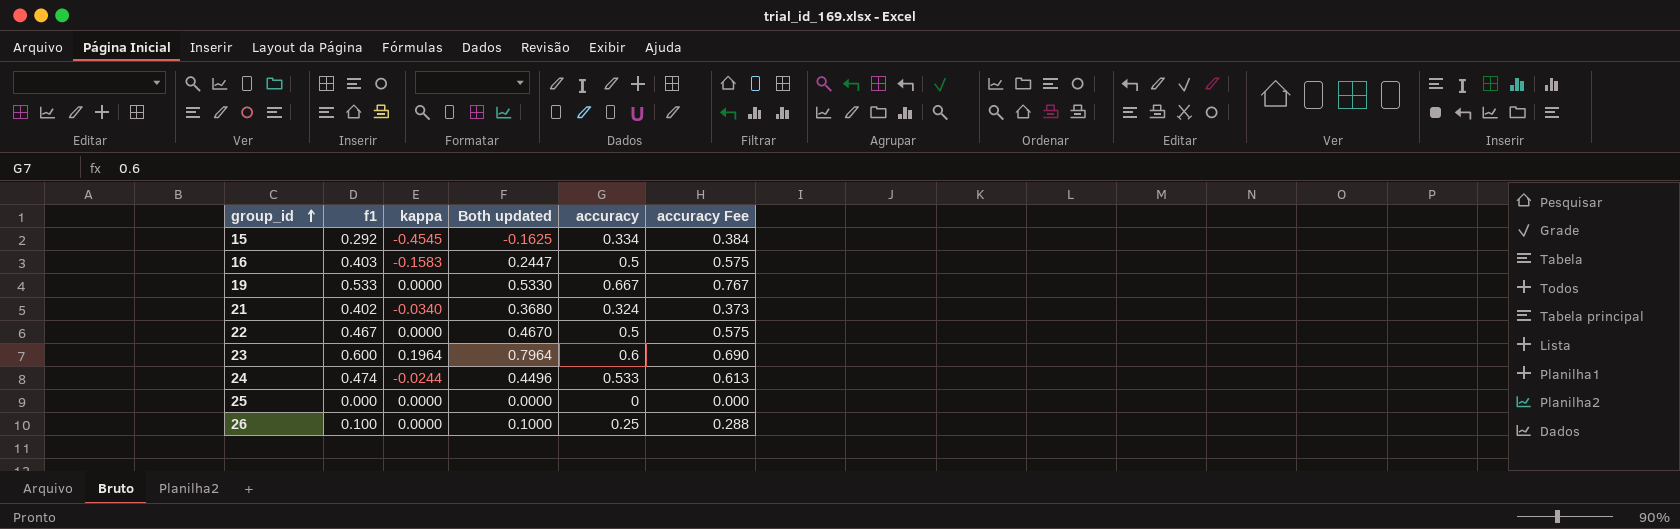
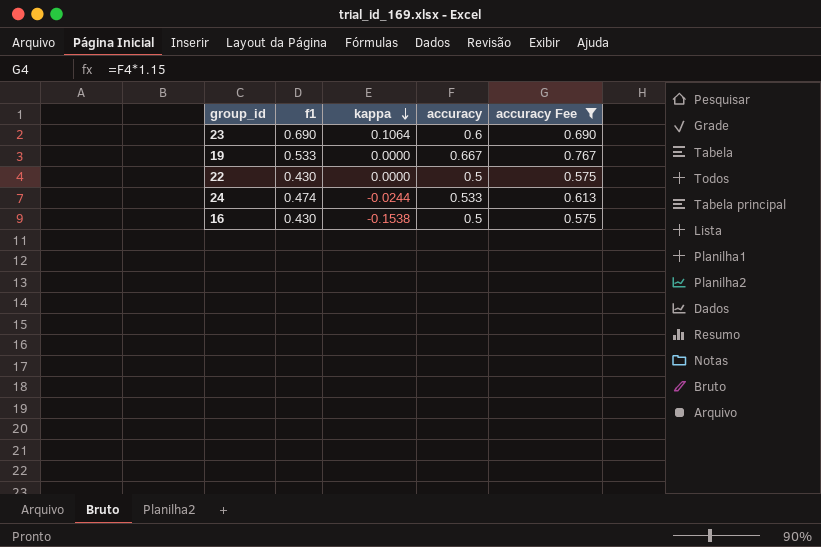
filter: none -> accuracy Fee >= 0.575
row order: group_id ascending -> kappa descending
column Both updated | formula: [f1] + [kappa] -> none
23 | f1: 0.600 -> 0.690
23 | kappa: 0.1964 -> 0.1064
22 | f1: 0.467 -> 0.430
16 | f1: 0.403 -> 0.430
16 | kappa: -0.1583 -> -0.1538

